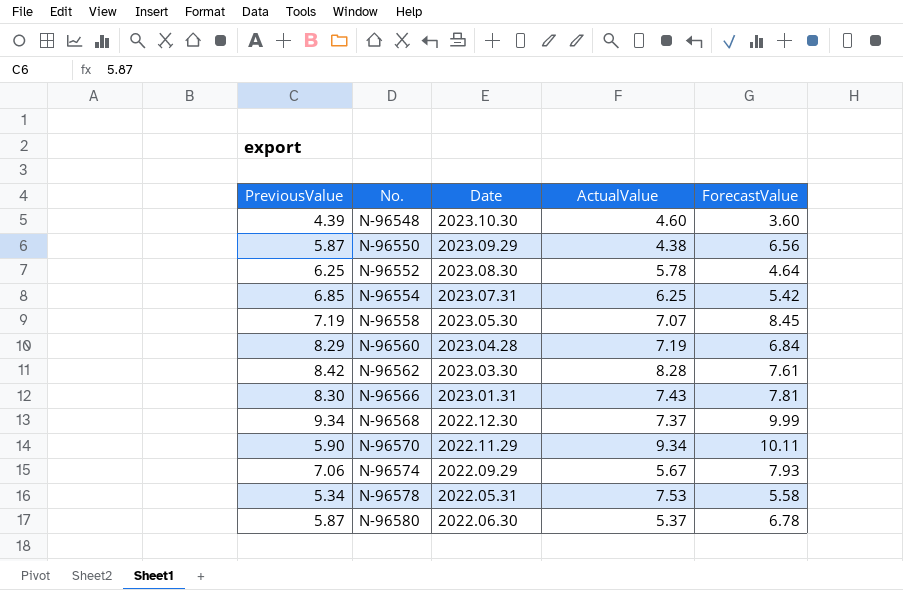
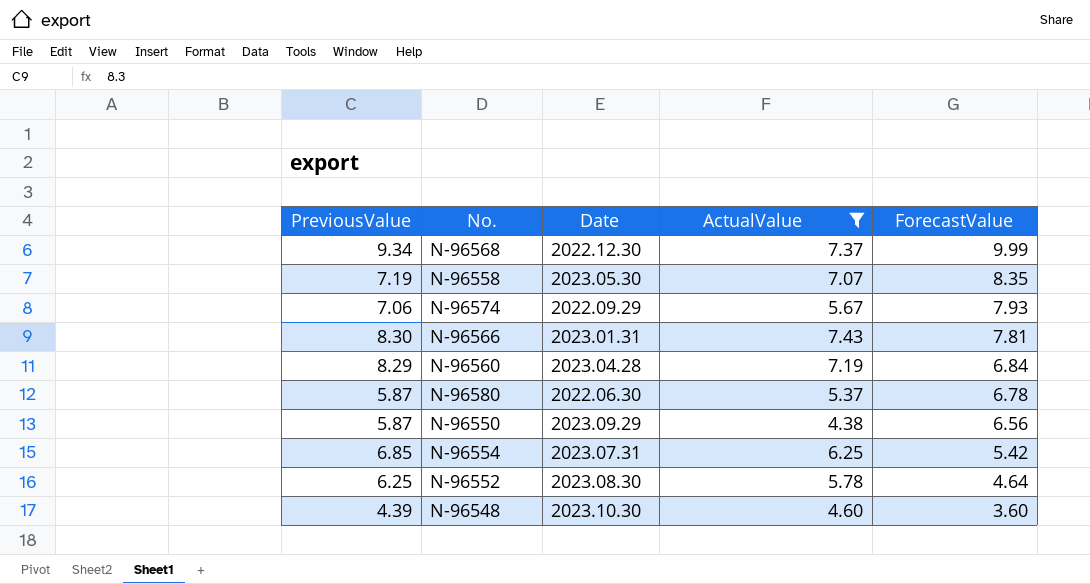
filter: none -> ActualValue <= 7.43
row order: No. ascending -> ForecastValue descending
N-96558 | ForecastValue: 8.45 -> 8.35

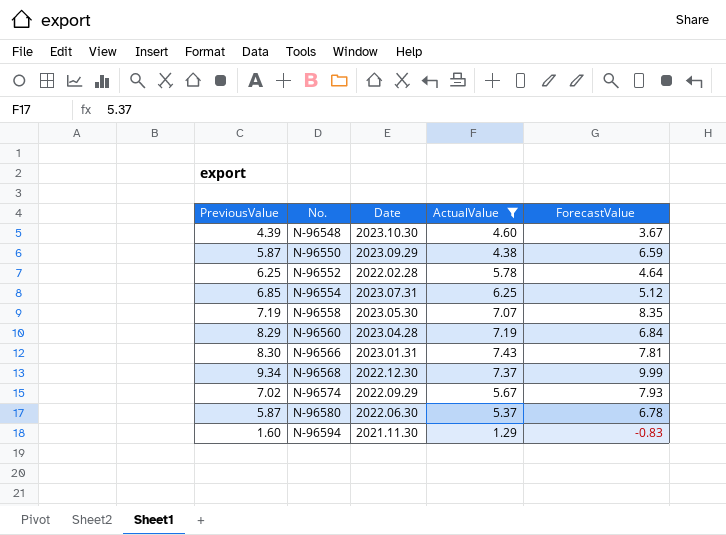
row order: ForecastValue descending -> No. ascending
N-96548 | ForecastValue: 3.60 -> 3.67
N-96550 | ForecastValue: 6.56 -> 6.59
N-96552 | Date: 2023.08.30 -> 2022.02.28
N-96554 | ForecastValue: 5.42 -> 5.12
N-96574 | PreviousValue: 7.06 -> 7.02
row N-96594: none -> 1.60 | 2021.11.30 | 1.29 | -0.83

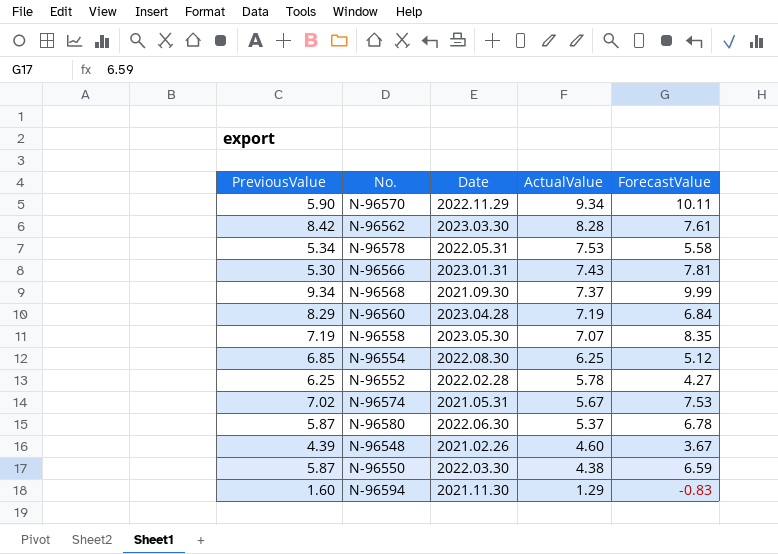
filter: ActualValue <= 7.43 -> none
row order: No. ascending -> ActualValue descending
N-96566 | PreviousValue: 8.30 -> 5.30
N-96568 | Date: 2022.12.30 -> 2021.09.30
N-96554 | Date: 2023.07.31 -> 2022.08.30
N-96552 | ForecastValue: 4.64 -> 4.27
N-96574 | Date: 2022.09.29 -> 2021.05.31
N-96574 | ForecastValue: 7.93 -> 7.53
N-96548 | Date: 2023.10.30 -> 2021.02.26
N-96550 | Date: 2023.09.29 -> 2022.03.30

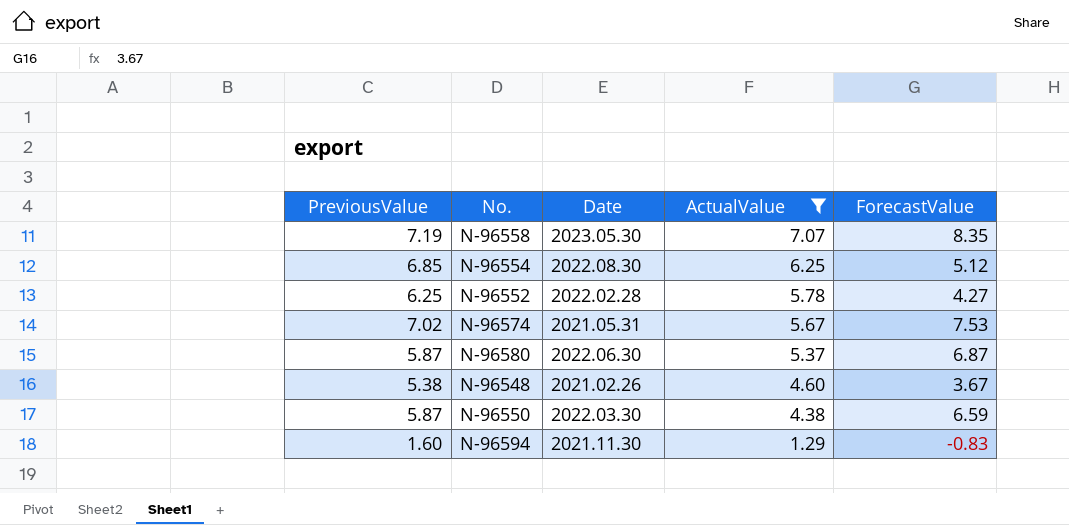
filter: none -> ActualValue <= 7.07
N-96580 | ForecastValue: 6.78 -> 6.87
N-96548 | PreviousValue: 4.39 -> 5.38

